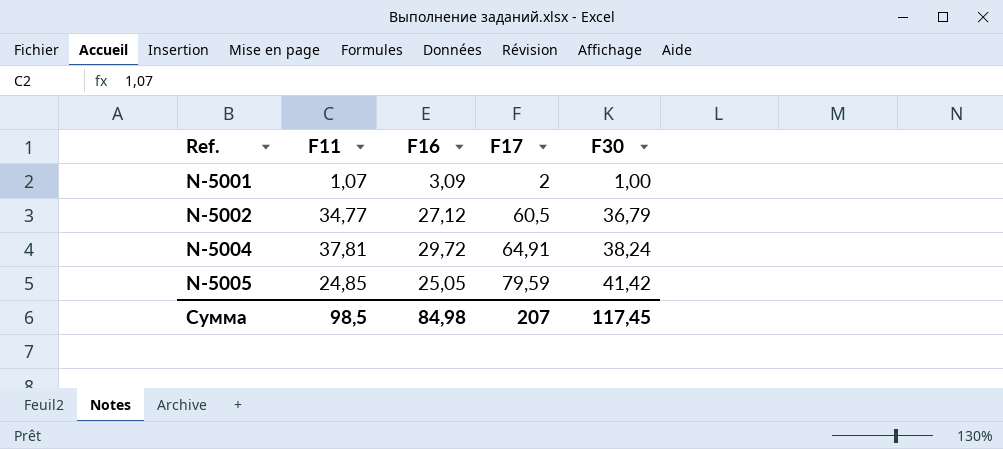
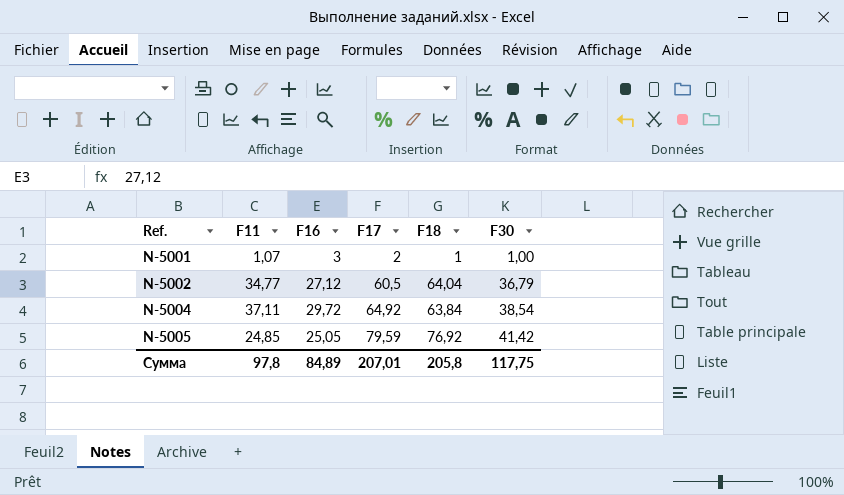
column F18 | position: none -> 5
N-5001 | F16: 3,09 -> 3
N-5004 | F11: 37,81 -> 37,11
N-5004 | F17: 64,91 -> 64,92
N-5004 | F30: 38,24 -> 38,54
Сумма | F11: 98,5 -> 97,8
Сумма | F16: 84,98 -> 84,89
Сумма | F17: 207 -> 207,01
Сумма | F30: 117,45 -> 117,75

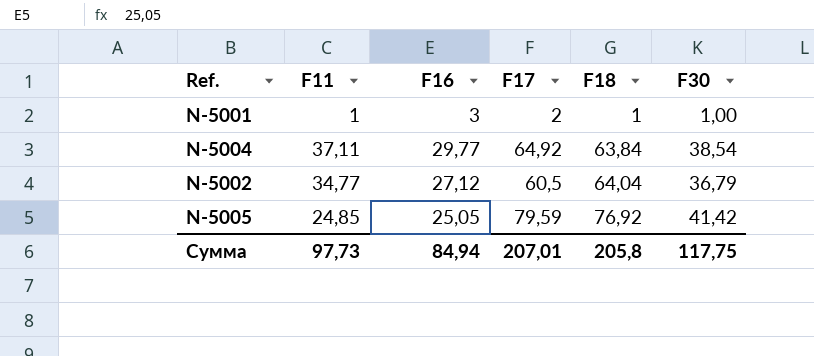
row order: Ref. ascending -> F18 ascending
N-5001 | F11: 1,07 -> 1
N-5004 | F16: 29,72 -> 29,77
Сумма | F11: 97,8 -> 97,73
Сумма | F16: 84,89 -> 84,94

